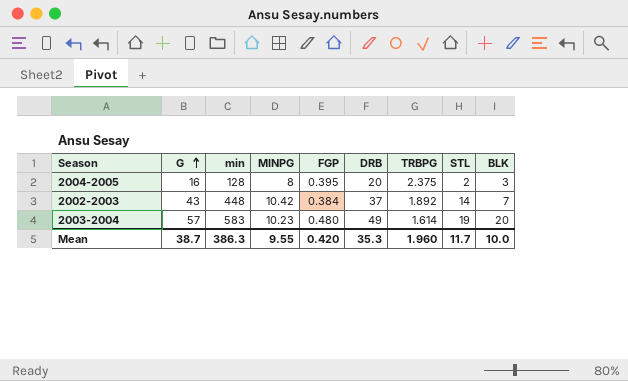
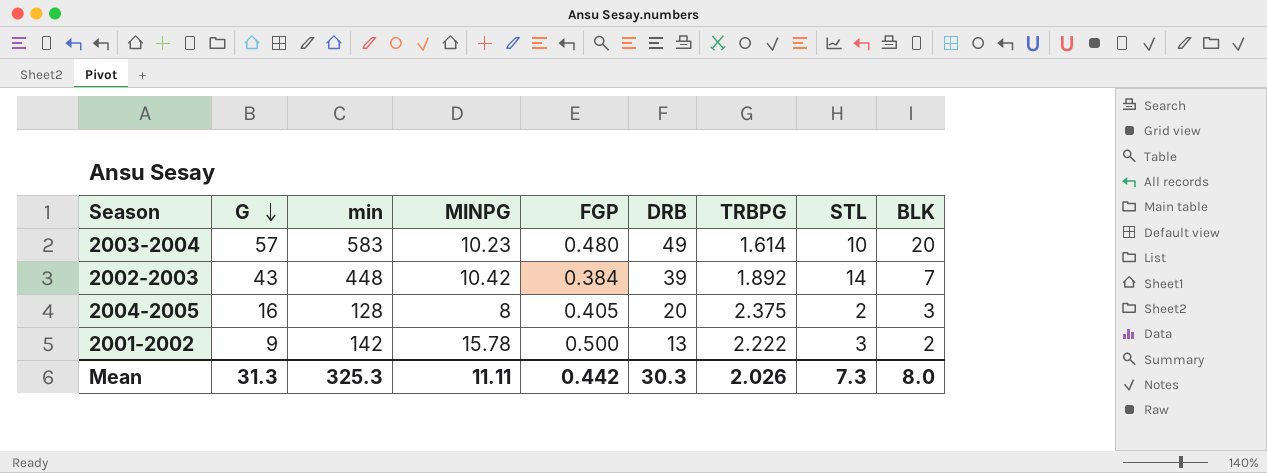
row order: G ascending -> G descending
2003-2004 | STL: 19 -> 10
2002-2003 | DRB: 37 -> 39
2004-2005 | FGP: 0.395 -> 0.405
row 2001-2002: none -> 9 | 142 | 15.78 | 0.500 | 13 | 2.222 | 3 | 2
Mean | G: 38.7 -> 31.3
Mean | min: 386.3 -> 325.3
Mean | MINPG: 9.55 -> 11.11
Mean | FGP: 0.420 -> 0.442
Mean | DRB: 35.3 -> 30.3
Mean | TRBPG: 1.960 -> 2.026
Mean | STL: 11.7 -> 7.3
Mean | BLK: 10.0 -> 8.0

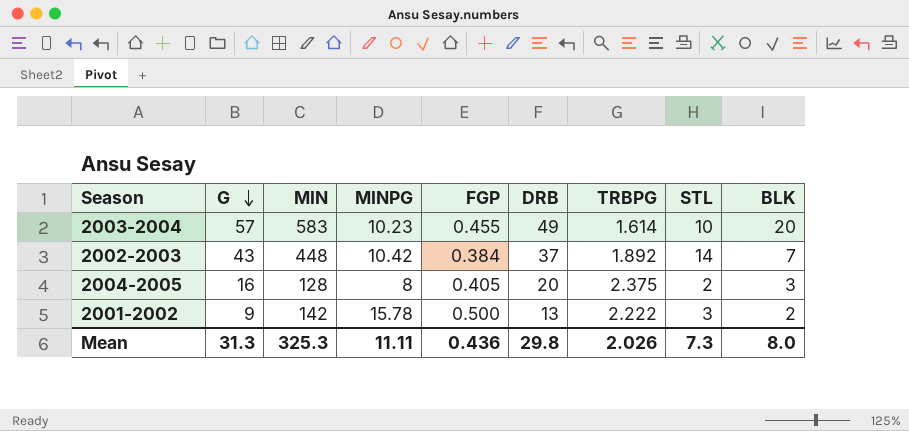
column name: min -> MIN
2003-2004 | FGP: 0.480 -> 0.455
2002-2003 | DRB: 39 -> 37
Mean | FGP: 0.442 -> 0.436
Mean | DRB: 30.3 -> 29.8

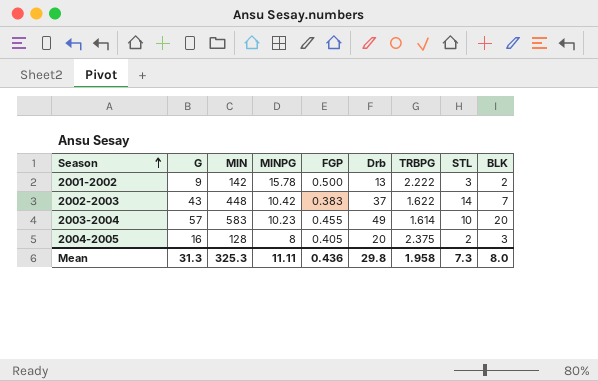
row order: G descending -> Season ascending
column name: DRB -> Drb
2002-2003 | FGP: 0.384 -> 0.383
2002-2003 | TRBPG: 1.892 -> 1.622
Mean | TRBPG: 2.026 -> 1.958

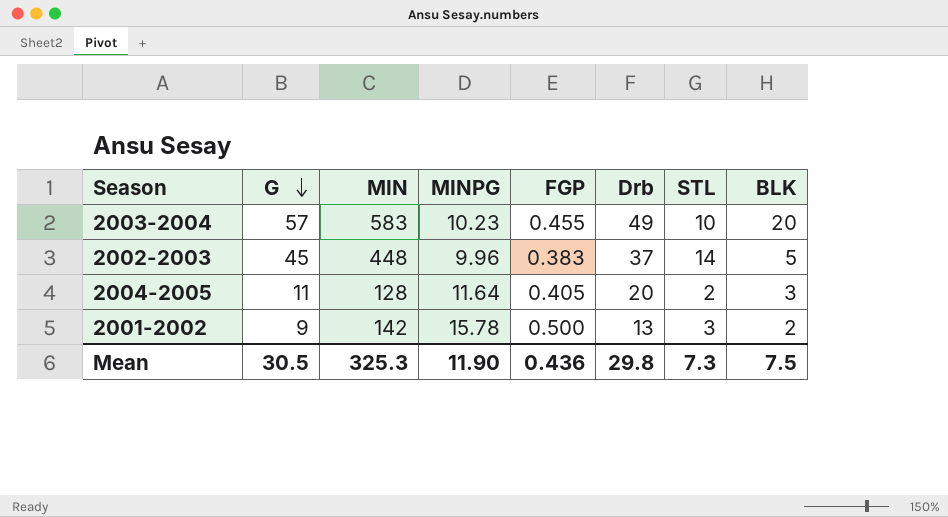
row order: Season ascending -> G descending
column TRBPG | position: 7 -> none
2002-2003 | G: 43 -> 45
2002-2003 | MINPG: 10.42 -> 9.96
2002-2003 | BLK: 7 -> 5
2004-2005 | G: 16 -> 11
2004-2005 | MINPG: 8 -> 11.64
Mean | G: 31.3 -> 30.5
Mean | MINPG: 11.11 -> 11.90
Mean | BLK: 8.0 -> 7.5

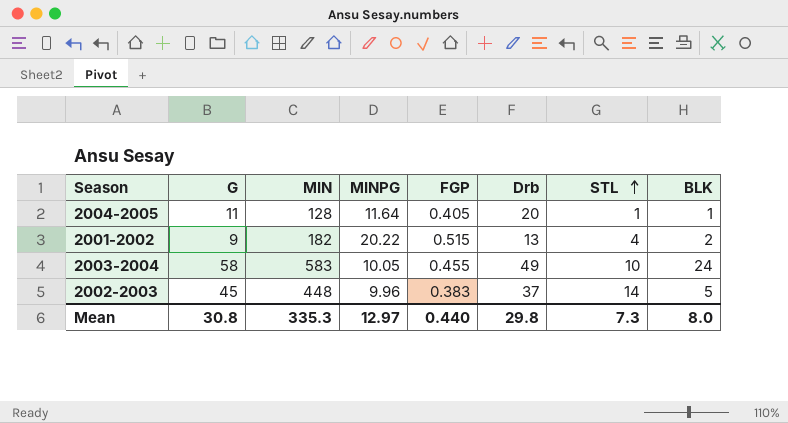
row order: G descending -> STL ascending
2004-2005 | STL: 2 -> 1
2004-2005 | BLK: 3 -> 1
2001-2002 | MIN: 142 -> 182
2001-2002 | MINPG: 15.78 -> 20.22
2001-2002 | FGP: 0.500 -> 0.515
2001-2002 | STL: 3 -> 4
2003-2004 | G: 57 -> 58
2003-2004 | MINPG: 10.23 -> 10.05
2003-2004 | BLK: 20 -> 24
Mean | G: 30.5 -> 30.8
Mean | MIN: 325.3 -> 335.3
Mean | MINPG: 11.90 -> 12.97
Mean | FGP: 0.436 -> 0.440
Mean | BLK: 7.5 -> 8.0

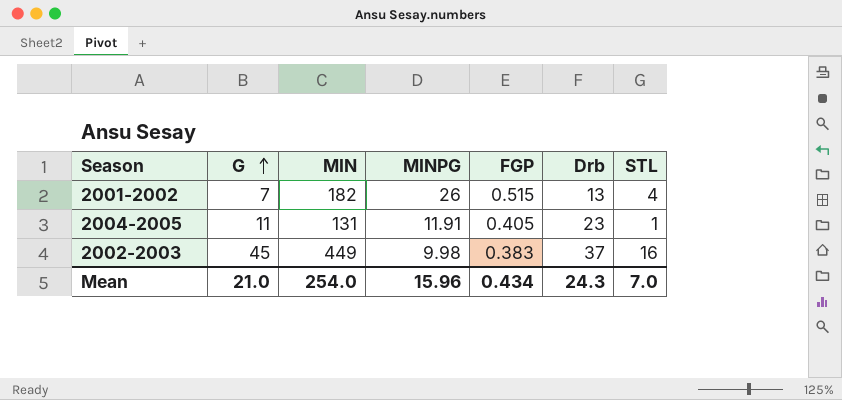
row order: STL ascending -> G ascending
column BLK | position: 8 -> none
row 2003-2004: 58 | 583 | 10.05 | 0.455 | 49 | 10 | 24 -> none
2001-2002 | G: 9 -> 7
2001-2002 | MINPG: 20.22 -> 26
2004-2005 | MIN: 128 -> 131
2004-2005 | MINPG: 11.64 -> 11.91
2004-2005 | Drb: 20 -> 23
2002-2003 | MIN: 448 -> 449
2002-2003 | MINPG: 9.96 -> 9.98
2002-2003 | STL: 14 -> 16
Mean | G: 30.8 -> 21.0
Mean | MIN: 335.3 -> 254.0
Mean | MINPG: 12.97 -> 15.96
Mean | FGP: 0.440 -> 0.434
Mean | Drb: 29.8 -> 24.3
Mean | STL: 7.3 -> 7.0

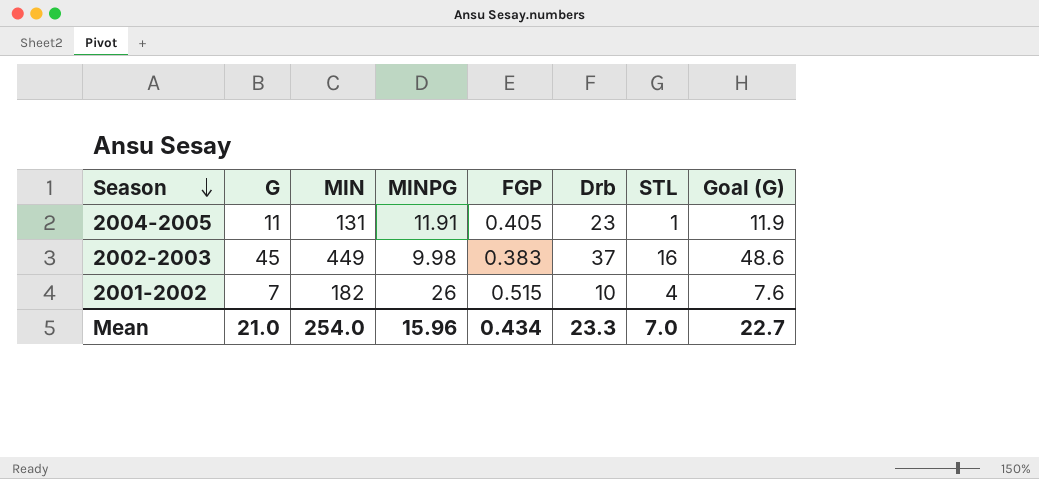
row order: G ascending -> Season descending
column Goal (G) | formula: none -> [G] * 1.08
2001-2002 | Drb: 13 -> 10
Mean | Drb: 24.3 -> 23.3

